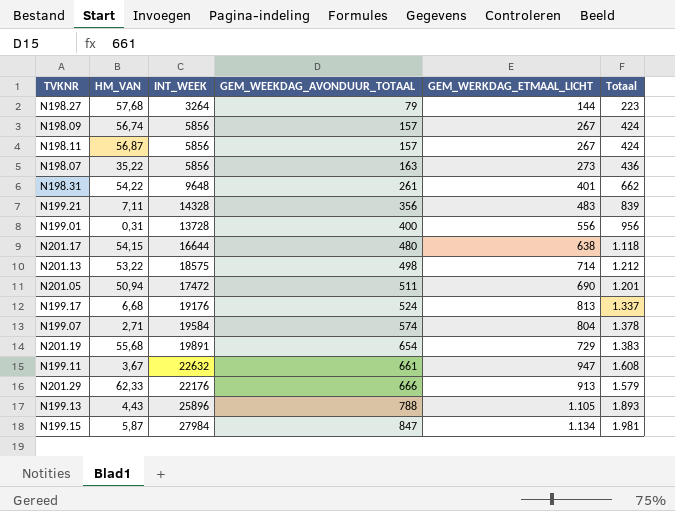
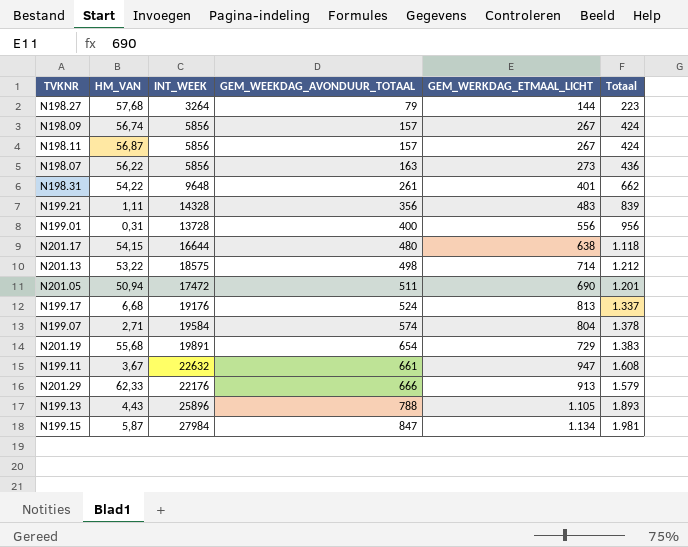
N198.07 | HM_VAN: 35,22 -> 56,22
N199.21 | HM_VAN: 7,11 -> 1,11

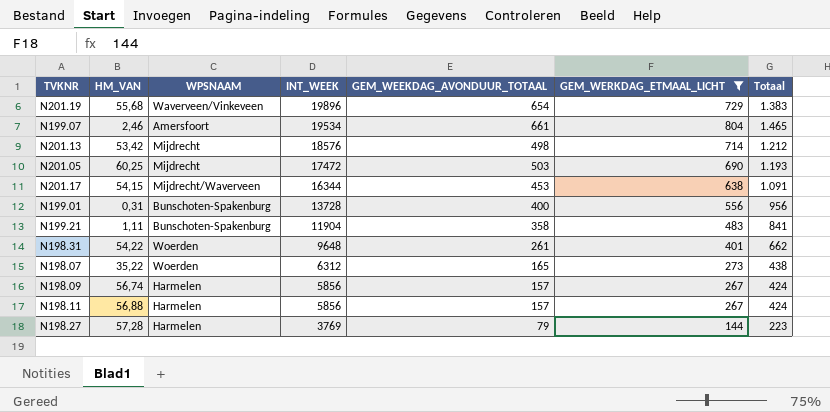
filter: none -> GEM_WERKDAG_ETMAAL_LICHT <= 804
row order: GEM_WEEKDAG_AVONDUUR_TOTAAL ascending -> INT_WEEK descending
column WPSNAAM | position: none -> 3
N201.19 | INT_WEEK: 19891 -> 19896
N199.07 | HM_VAN: 2,71 -> 2,46
N199.07 | INT_WEEK: 19584 -> 19534
N199.07 | GEM_WEEKDAG_AVONDUUR_TOTAAL: 574 -> 661
N199.07 | Totaal: 1.378 -> 1.465
N201.13 | HM_VAN: 53,22 -> 53,42
N201.13 | INT_WEEK: 18575 -> 18576
N201.05 | HM_VAN: 50,94 -> 60,25
N201.05 | GEM_WEEKDAG_AVONDUUR_TOTAAL: 511 -> 503
N201.05 | Totaal: 1.201 -> 1.193
N201.17 | INT_WEEK: 16644 -> 16344
N201.17 | GEM_WEEKDAG_AVONDUUR_TOTAAL: 480 -> 453
N201.17 | Totaal: 1.118 -> 1.091
N199.21 | INT_WEEK: 14328 -> 11904
N199.21 | GEM_WEEKDAG_AVONDUUR_TOTAAL: 356 -> 358
N199.21 | Totaal: 839 -> 841
N198.07 | HM_VAN: 56,22 -> 35,22
N198.07 | INT_WEEK: 5856 -> 6312
N198.07 | GEM_WEEKDAG_AVONDUUR_TOTAAL: 163 -> 165
N198.07 | Totaal: 436 -> 438
N198.11 | HM_VAN: 56,87 -> 56,88
N198.27 | HM_VAN: 57,68 -> 57,28
N198.27 | INT_WEEK: 3264 -> 3769

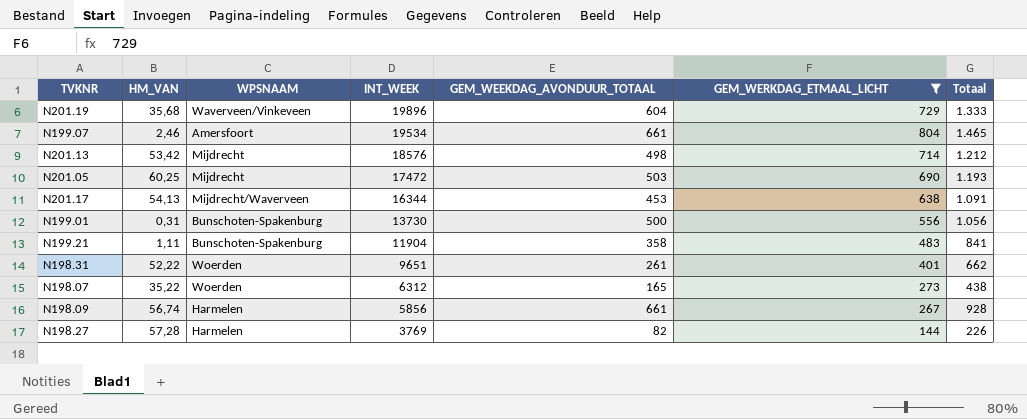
row N198.11: 56,88 | Harmelen | 5856 | 157 | 267 | 424 -> none
N201.19 | HM_VAN: 55,68 -> 35,68
N201.19 | GEM_WEEKDAG_AVONDUUR_TOTAAL: 654 -> 604
N201.19 | Totaal: 1.383 -> 1.333
N201.17 | HM_VAN: 54,15 -> 54,13
N199.01 | INT_WEEK: 13728 -> 13730
N199.01 | GEM_WEEKDAG_AVONDUUR_TOTAAL: 400 -> 500
N199.01 | Totaal: 956 -> 1.056
N198.31 | HM_VAN: 54,22 -> 52,22
N198.31 | INT_WEEK: 9648 -> 9651
N198.09 | GEM_WEEKDAG_AVONDUUR_TOTAAL: 157 -> 661
N198.09 | Totaal: 424 -> 928
N198.27 | GEM_WEEKDAG_AVONDUUR_TOTAAL: 79 -> 82
N198.27 | Totaal: 223 -> 226

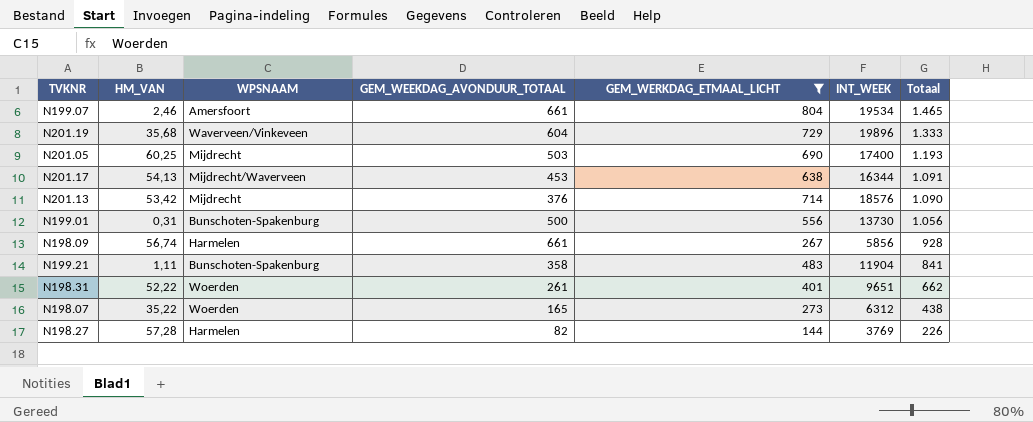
row order: INT_WEEK descending -> Totaal descending
column INT_WEEK | position: 4 -> 6
N201.05 | INT_WEEK: 17472 -> 17400
N201.13 | GEM_WEEKDAG_AVONDUUR_TOTAAL: 498 -> 376
N201.13 | Totaal: 1.212 -> 1.090

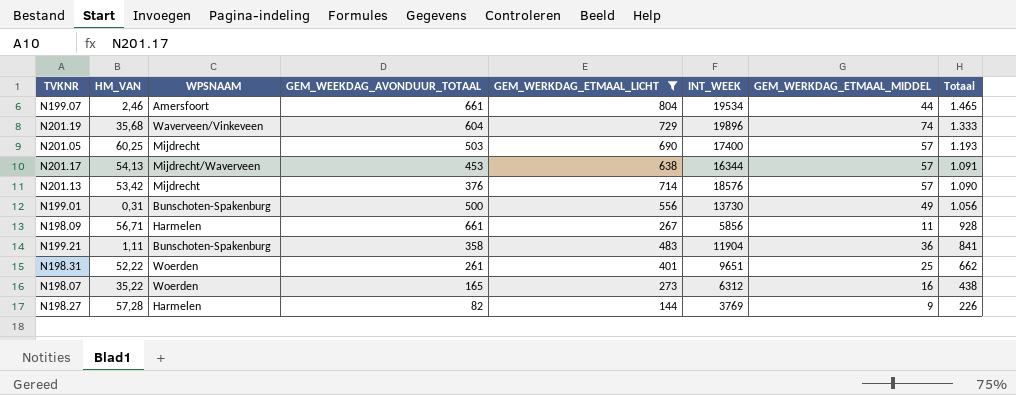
column GEM_WERKDAG_ETMAAL_MIDDEL | position: none -> 7
N198.09 | HM_VAN: 56,74 -> 56,71

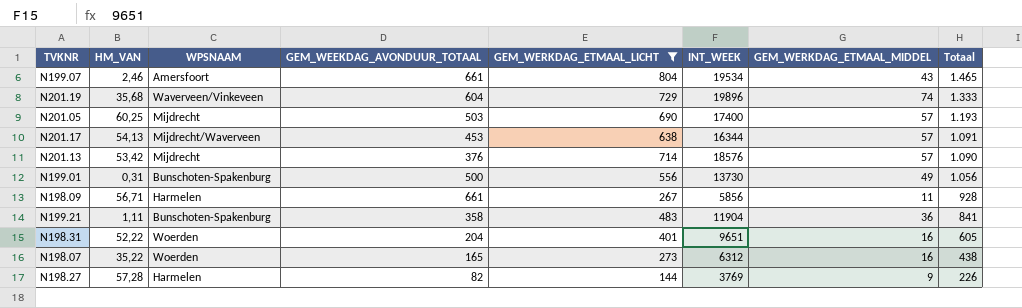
N199.07 | GEM_WERKDAG_ETMAAL_MIDDEL: 44 -> 43
N198.31 | GEM_WEEKDAG_AVONDUUR_TOTAAL: 261 -> 204
N198.31 | GEM_WERKDAG_ETMAAL_MIDDEL: 25 -> 16
N198.31 | Totaal: 662 -> 605

